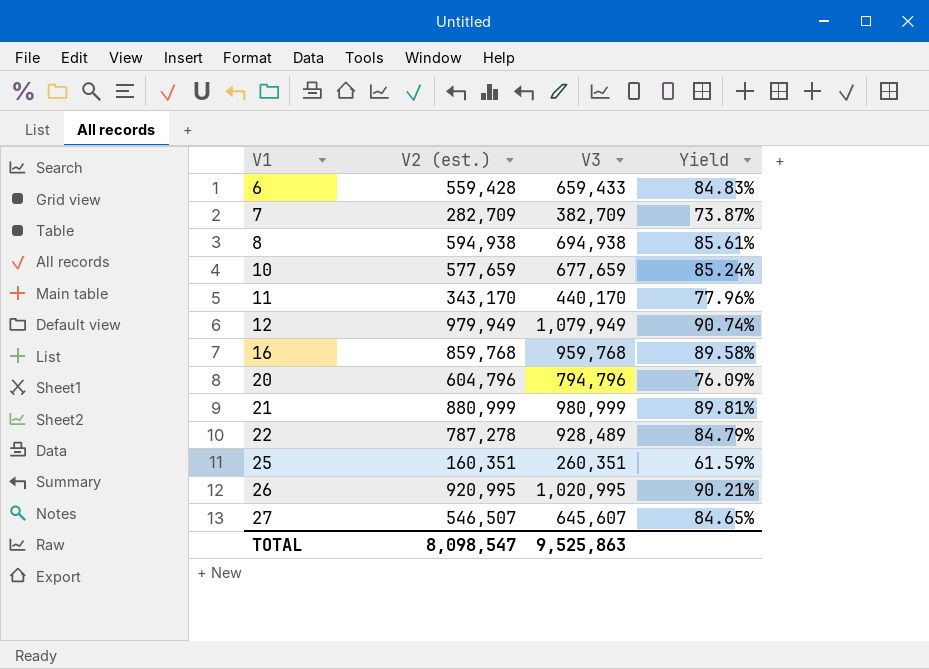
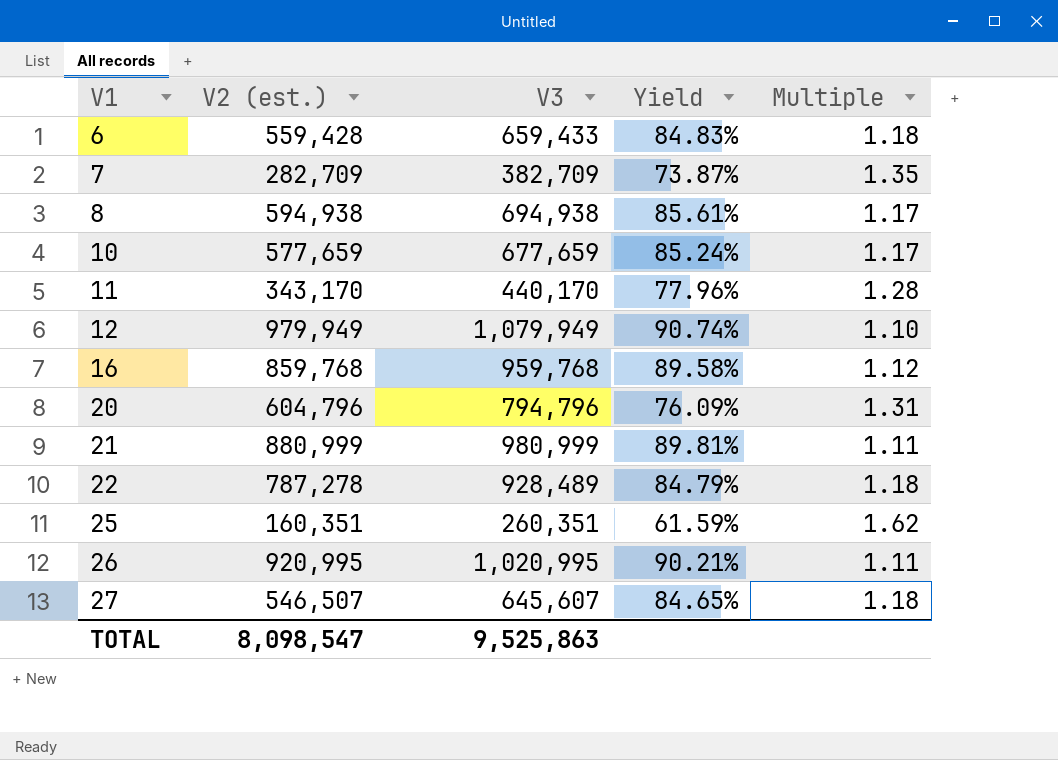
column Multiple | formula: none -> [V3] / [V2 (est.)]

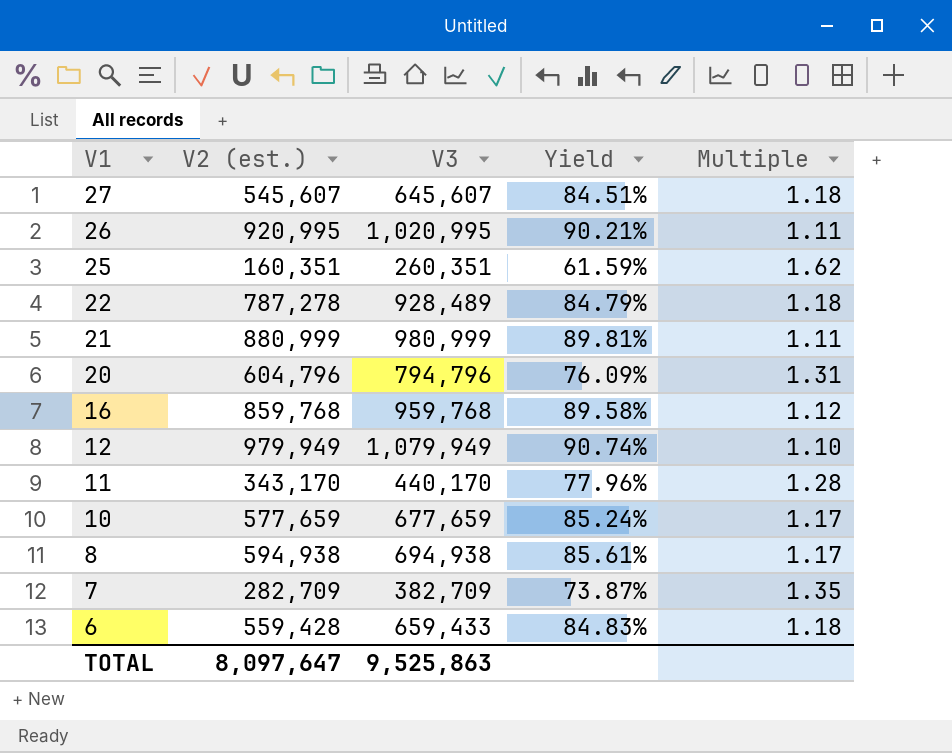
row order: V1 ascending -> V1 descending
27 | V2 (est.): 546,507 -> 545,607
27 | Yield: 84.65% -> 84.51%
TOTAL | V2 (est.): 8,098,547 -> 8,097,647

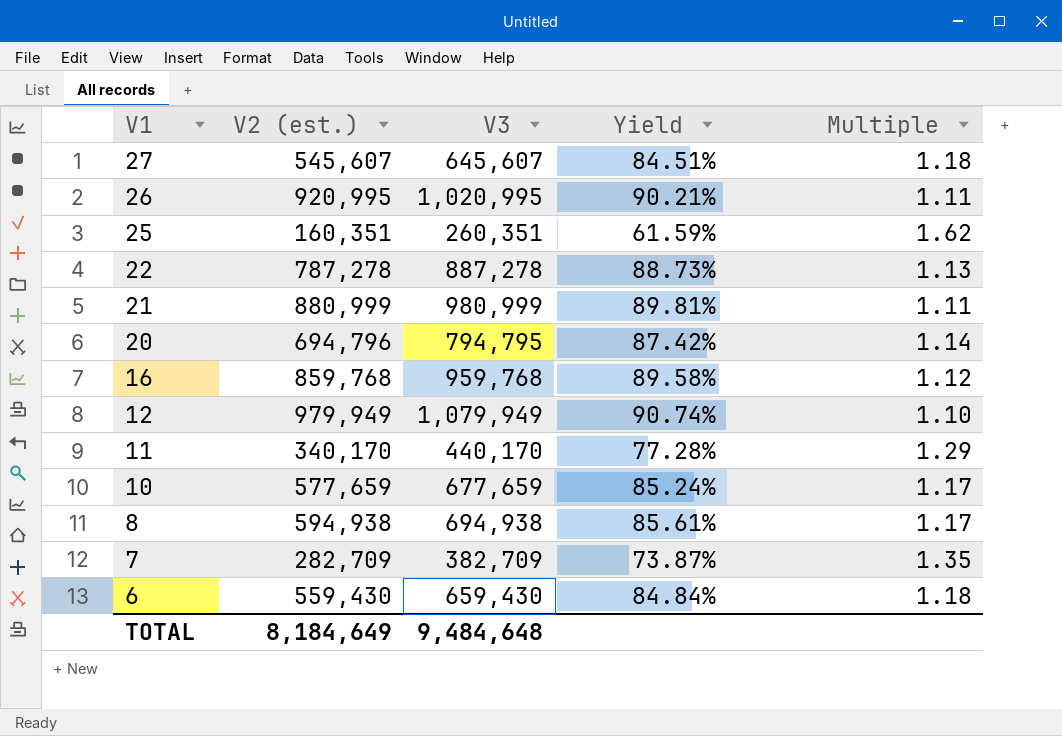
22 | V3: 928,489 -> 887,278
22 | Yield: 84.79% -> 88.73%
22 | Multiple: 1.18 -> 1.13
20 | V2 (est.): 604,796 -> 694,796
20 | V3: 794,796 -> 794,795
20 | Yield: 76.09% -> 87.42%
20 | Multiple: 1.31 -> 1.14
11 | V2 (est.): 343,170 -> 340,170
11 | Yield: 77.96% -> 77.28%
11 | Multiple: 1.28 -> 1.29
6 | V2 (est.): 559,428 -> 559,430
6 | V3: 659,433 -> 659,430
6 | Yield: 84.83% -> 84.84%
TOTAL | V2 (est.): 8,097,647 -> 8,184,649
TOTAL | V3: 9,525,863 -> 9,484,648

